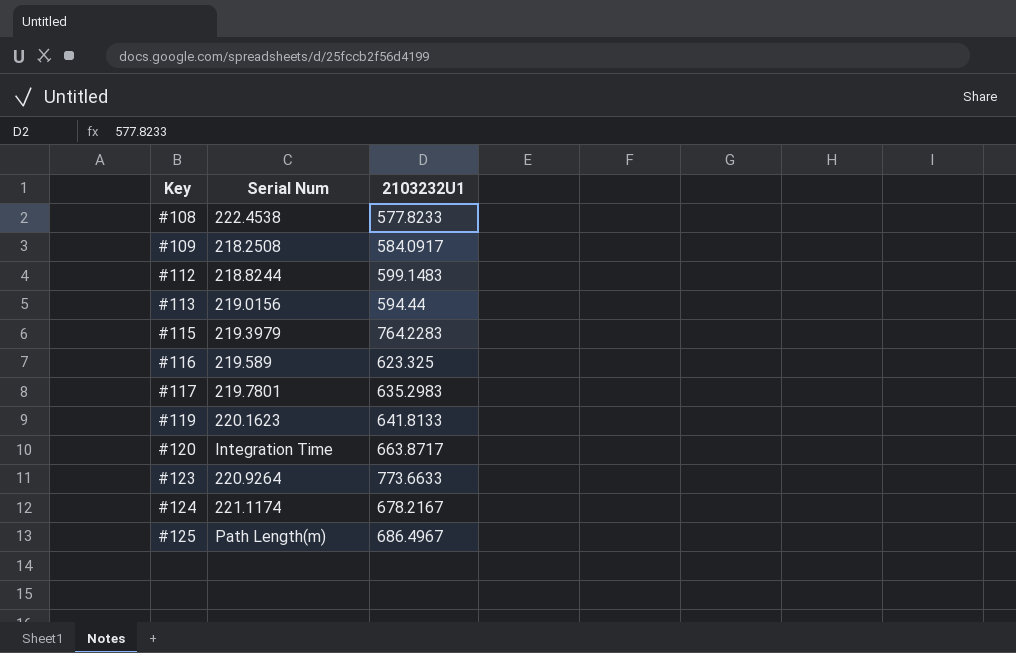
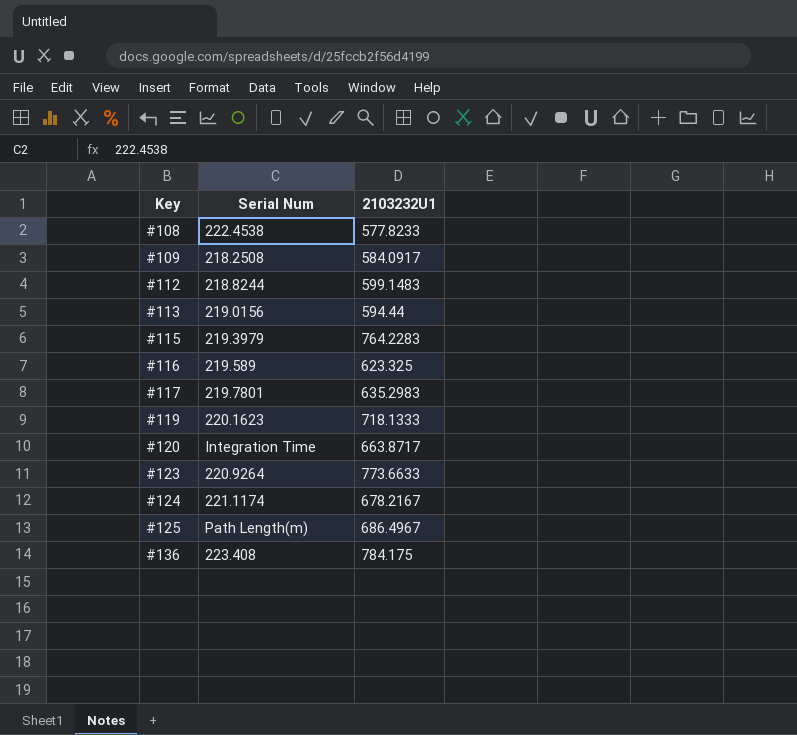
#119 | 2103232U1: 641.8133 -> 718.1333
row #136: none -> 223.408 | 784.175

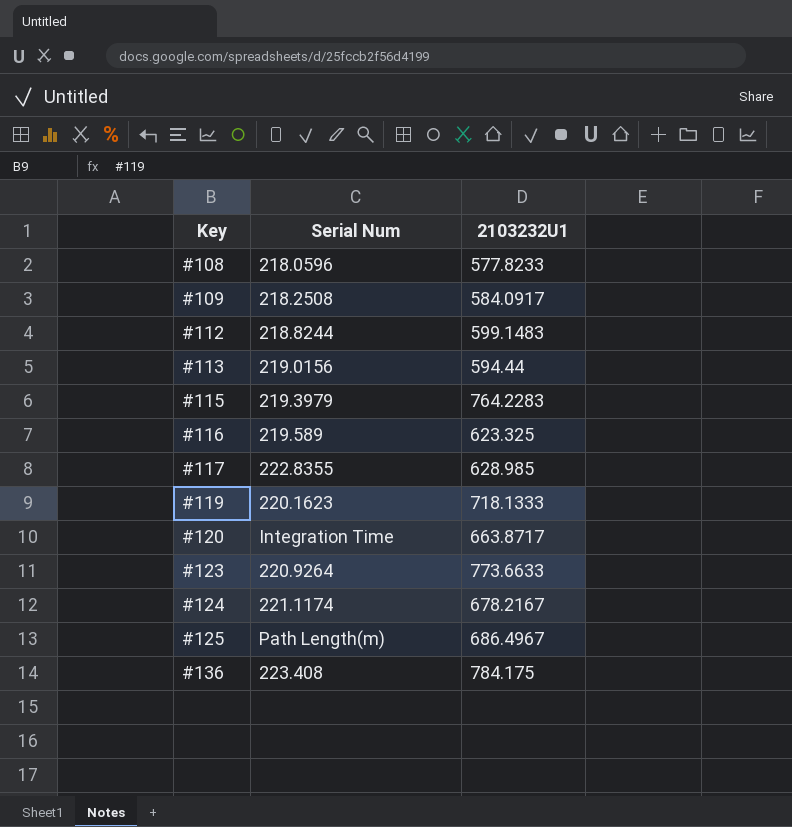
#108 | Serial Num: 222.4538 -> 218.0596
#117 | Serial Num: 219.7801 -> 222.8355
#117 | 2103232U1: 635.2983 -> 628.985

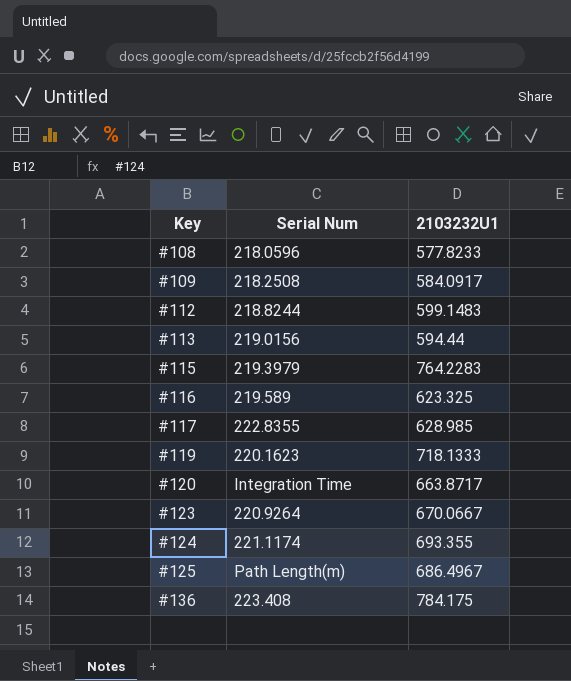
#123 | 2103232U1: 773.6633 -> 670.0667
#124 | 2103232U1: 678.2167 -> 693.355

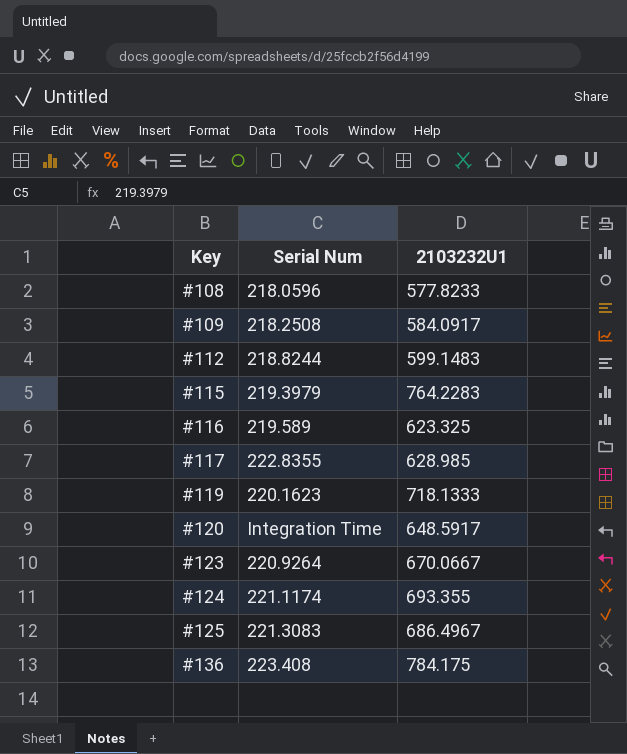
row #113: 219.0156 | 594.44 -> none
#120 | 2103232U1: 663.8717 -> 648.5917
#125 | Serial Num: Path Length(m) -> 221.3083

